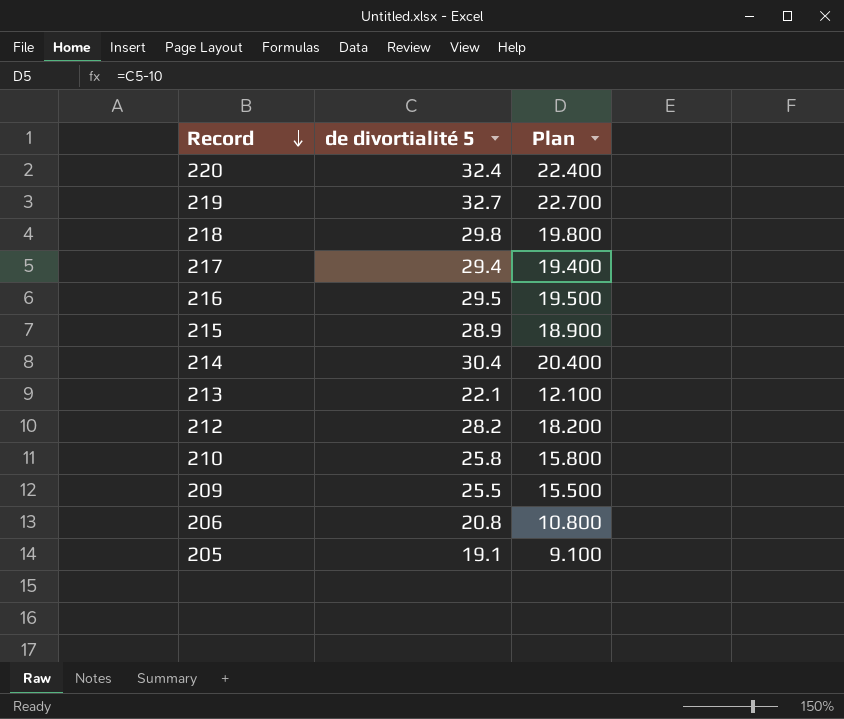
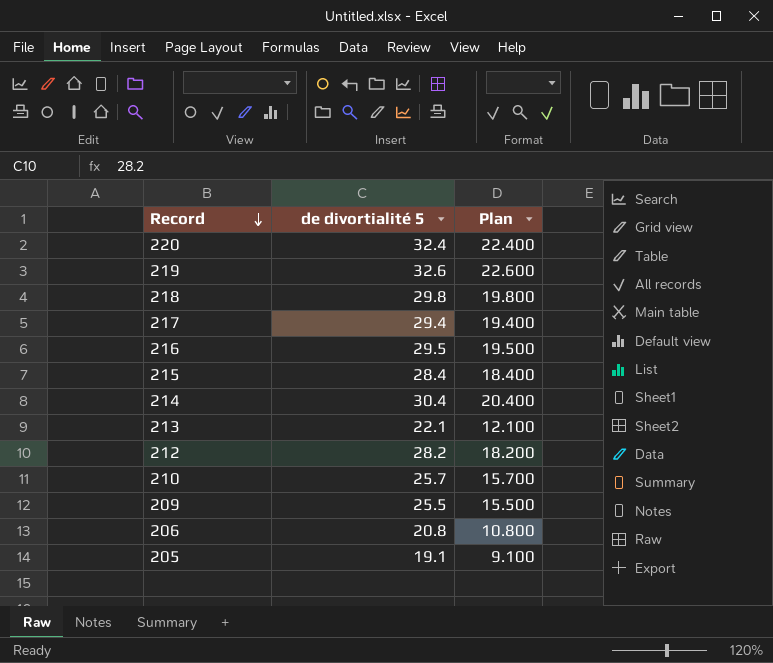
219 | de divortialité 5: 32.7 -> 32.6
219 | Plan: 22.700 -> 22.600
215 | de divortialité 5: 28.9 -> 28.4
215 | Plan: 18.900 -> 18.400
210 | de divortialité 5: 25.8 -> 25.7
210 | Plan: 15.800 -> 15.700

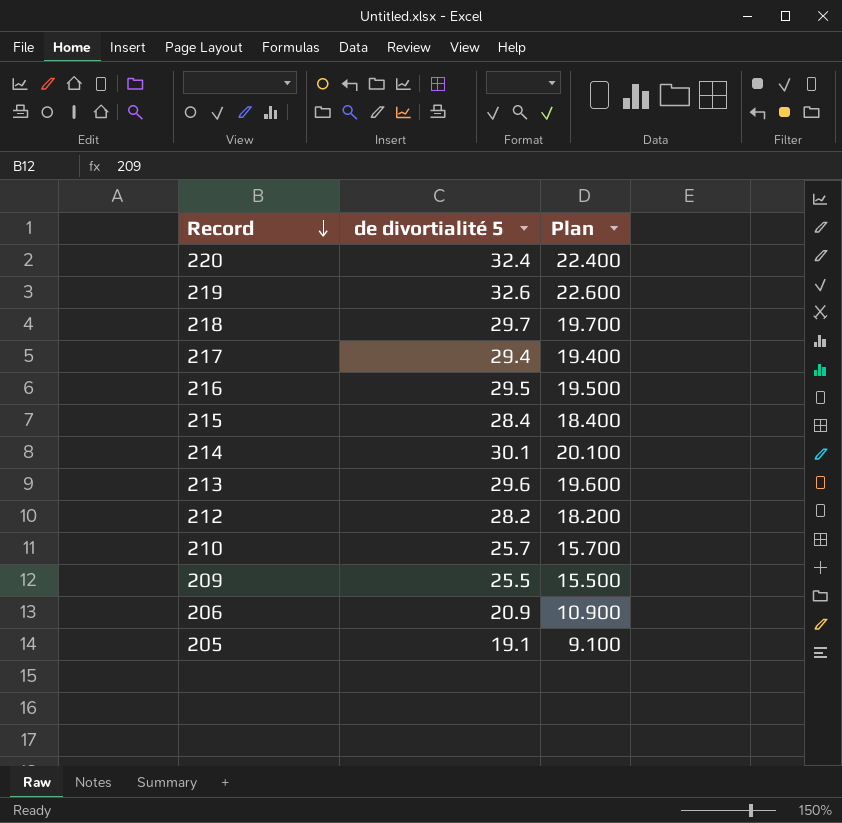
218 | de divortialité 5: 29.8 -> 29.7
218 | Plan: 19.800 -> 19.700
214 | de divortialité 5: 30.4 -> 30.1
214 | Plan: 20.400 -> 20.100
213 | de divortialité 5: 22.1 -> 29.6
213 | Plan: 12.100 -> 19.600
206 | de divortialité 5: 20.8 -> 20.9
206 | Plan: 10.800 -> 10.900

